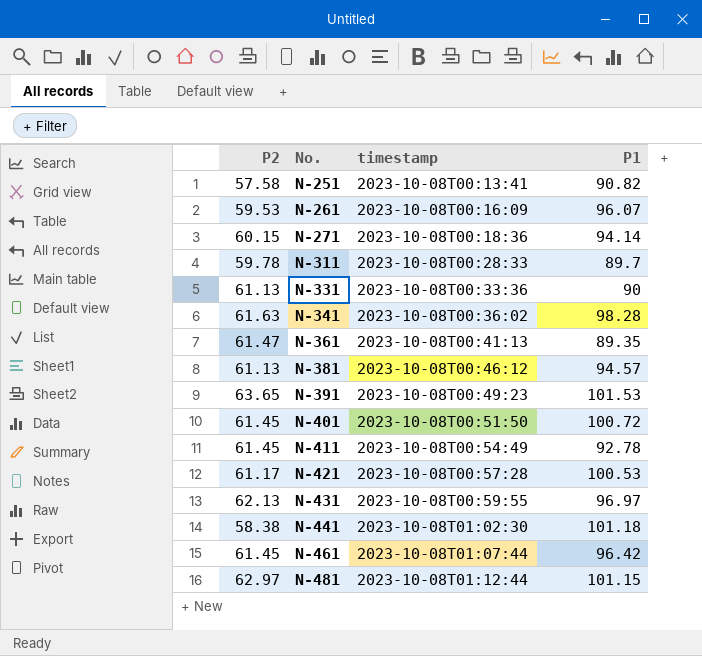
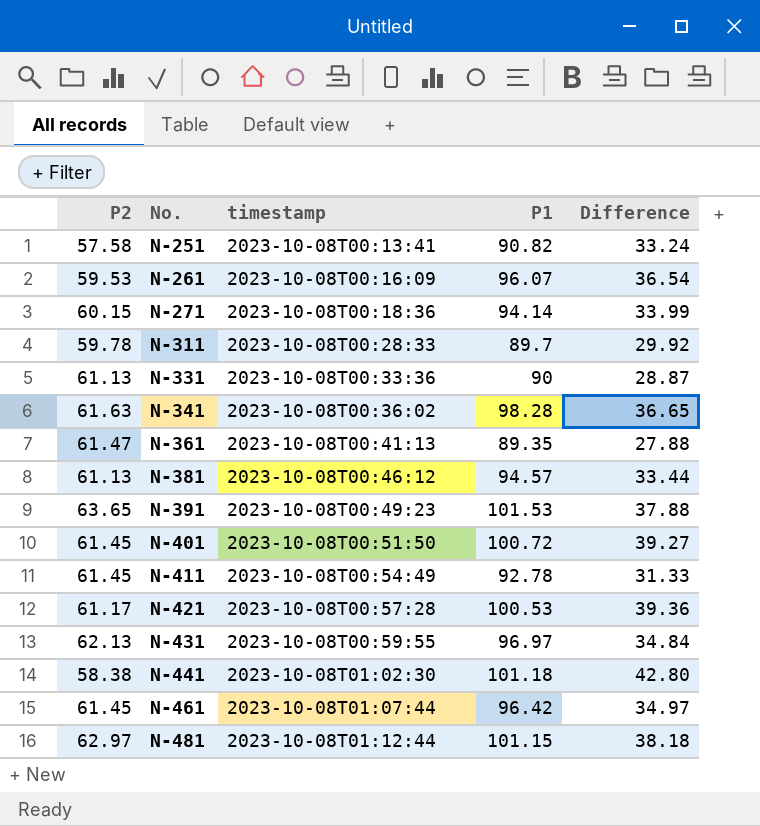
column Difference | formula: none -> [P1] - [P2]

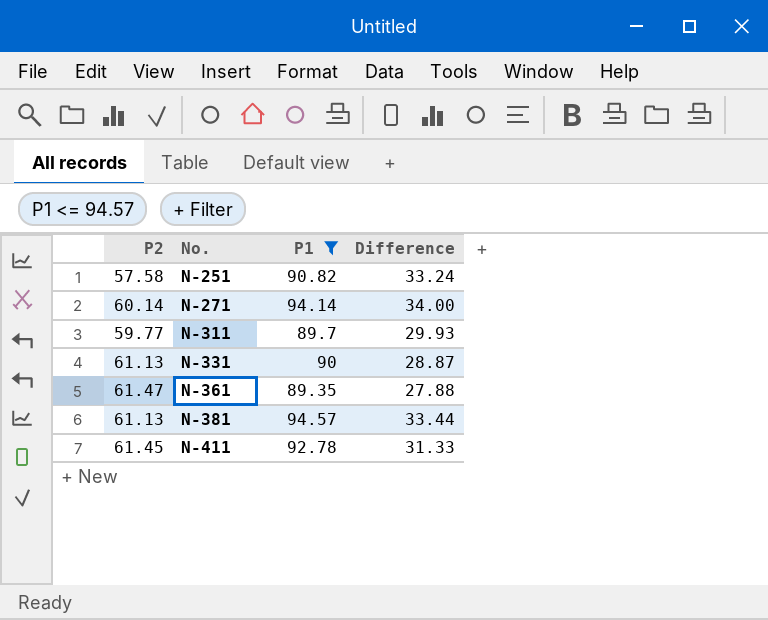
filter: none -> P1 <= 94.57
column timestamp | position: 3 -> none
N-271 | P2: 60.15 -> 60.14
N-271 | Difference: 33.99 -> 34.00
N-311 | P2: 59.78 -> 59.77
N-311 | Difference: 29.92 -> 29.93

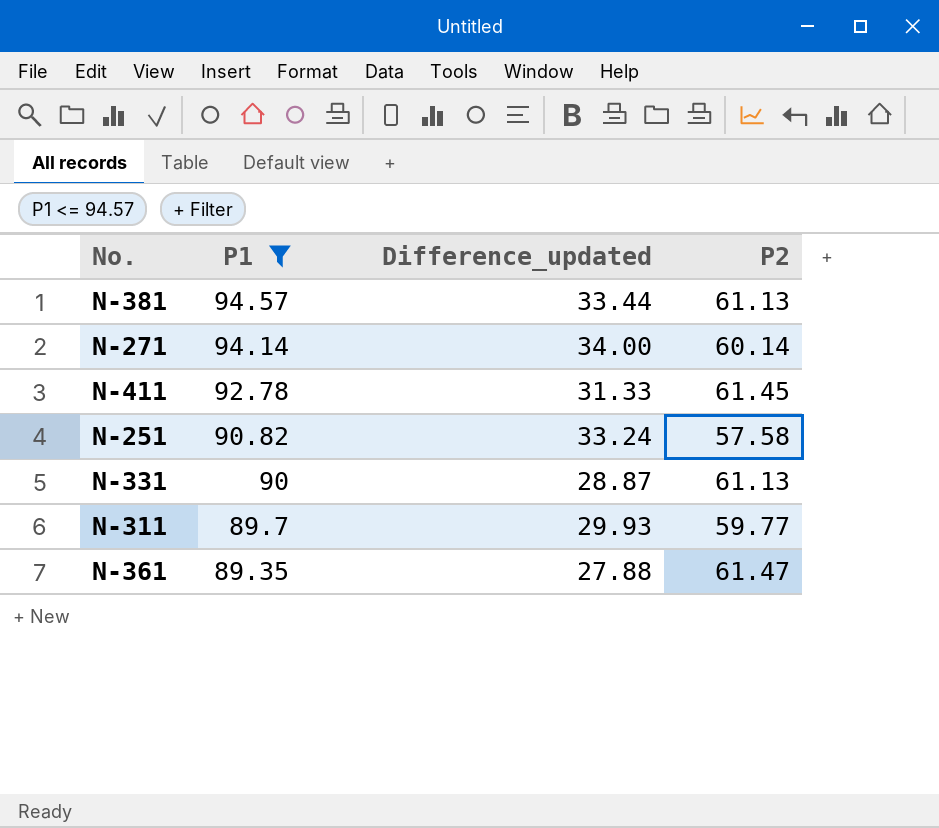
row order: No. ascending -> P1 descending
column name: Difference -> Difference_updated
column P2 | position: 1 -> 4

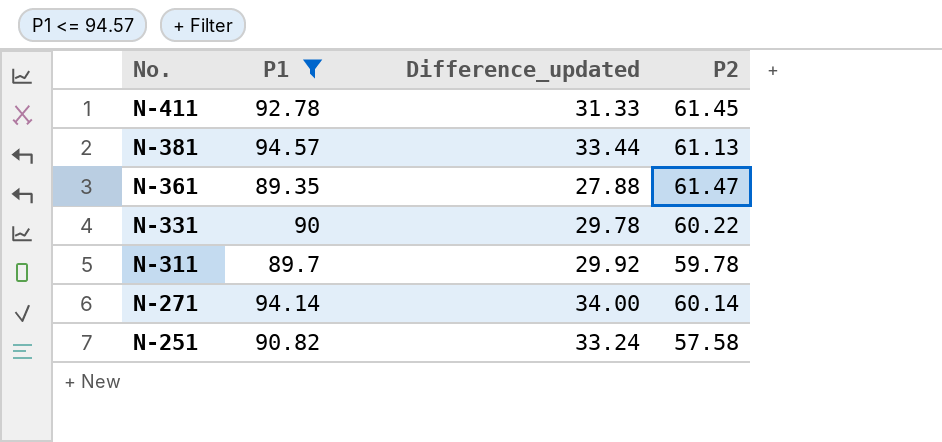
row order: P1 descending -> No. descending
N-331 | Difference_updated: 28.87 -> 29.78
N-331 | P2: 61.13 -> 60.22
N-311 | Difference_updated: 29.93 -> 29.92
N-311 | P2: 59.77 -> 59.78

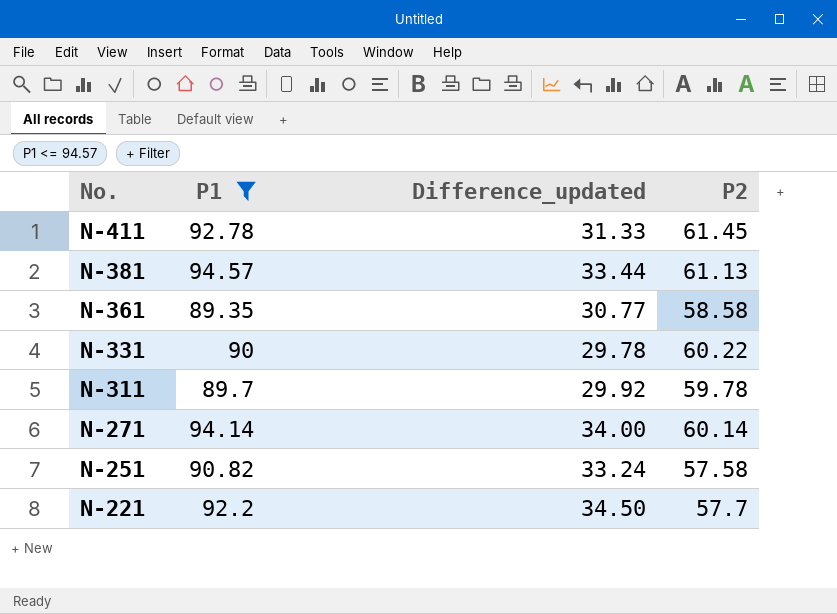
N-361 | Difference_updated: 27.88 -> 30.77
N-361 | P2: 61.47 -> 58.58
row N-221: none -> 92.2 | 34.50 | 57.7

